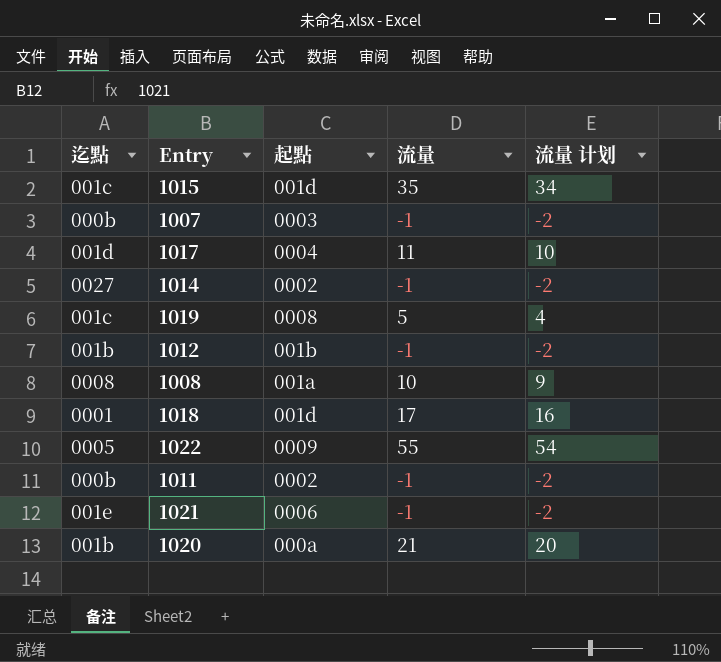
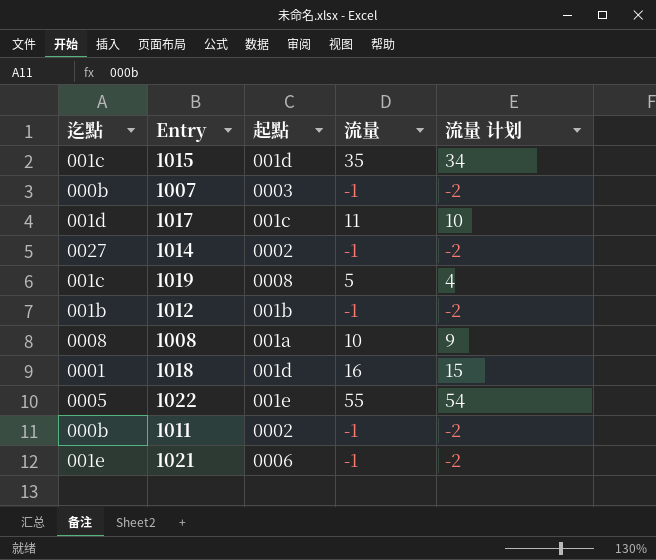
row 1020: 001b | 000a | 21 | 20 -> none
1017 | 起點: 0004 -> 001c
1018 | 流量: 17 -> 16
1018 | 流量 计划: 16 -> 15
1022 | 起點: 0009 -> 001e

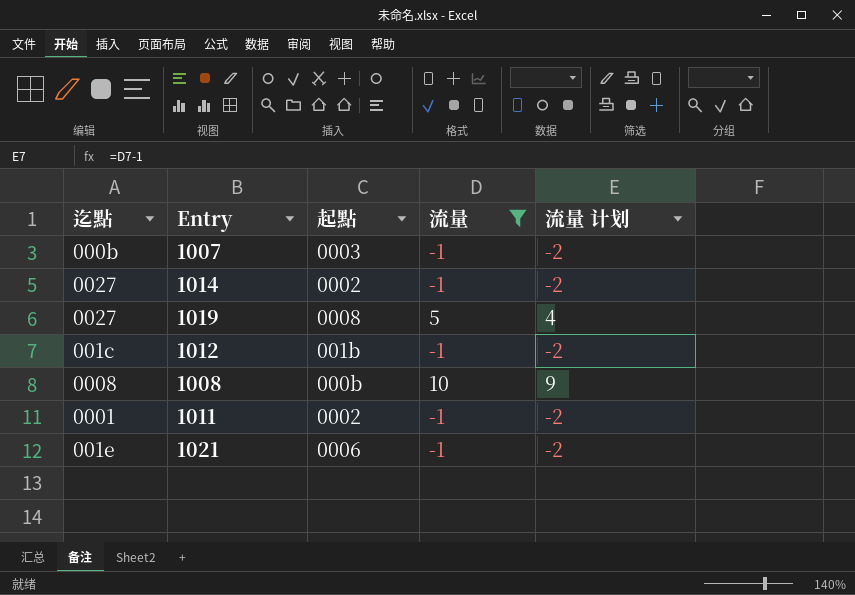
filter: none -> 流量 <= 10
1019 | 迄點: 001c -> 0027
1012 | 迄點: 001b -> 001c
1008 | 起點: 001a -> 000b
1011 | 迄點: 000b -> 0001

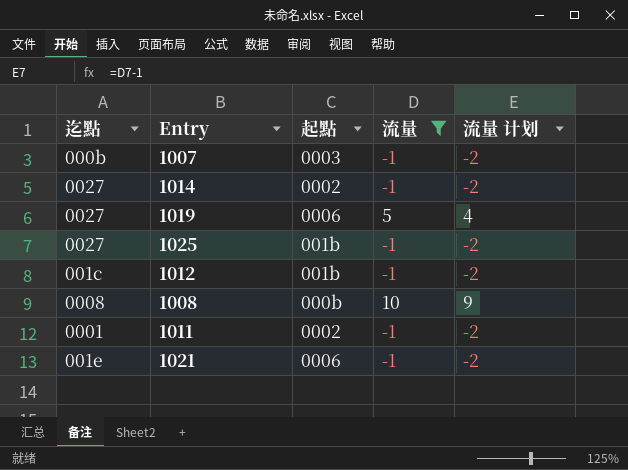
1019 | 起點: 0008 -> 0006
row 1025: none -> 0027 | 001b | -1 | -2

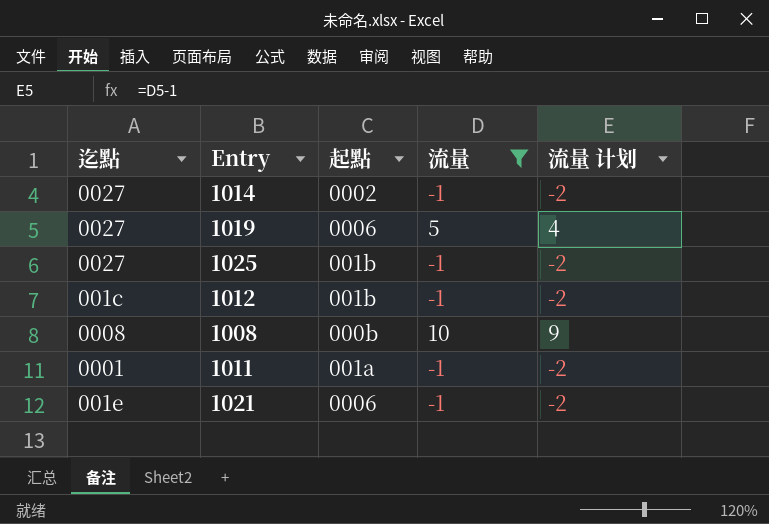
row 1007: 000b | 0003 | -1 | -2 -> none
1011 | 起點: 0002 -> 001a

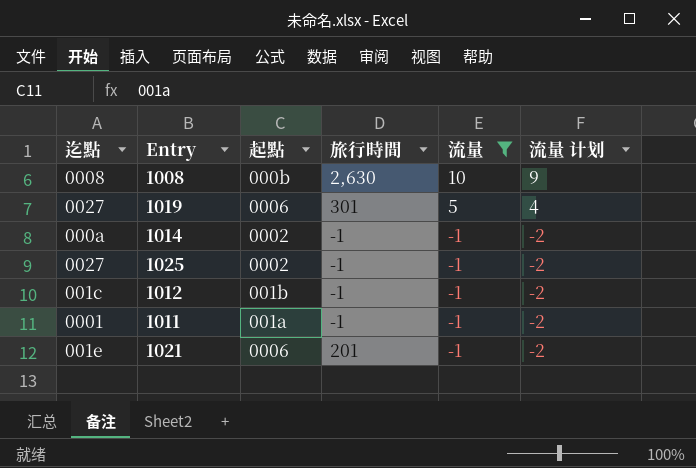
row order: none -> 流量 descending
column 旅行時間 | position: none -> 4
1014 | 迄點: 0027 -> 000a
1025 | 起點: 001b -> 0002

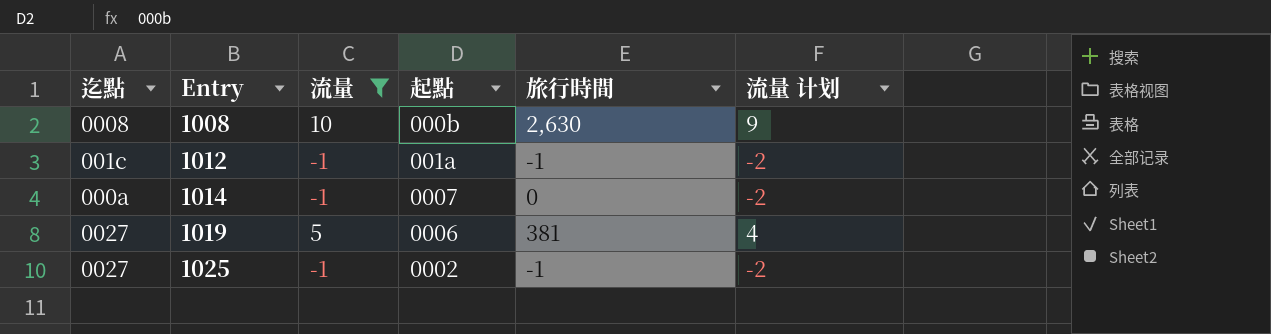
row order: 流量 descending -> Entry ascending
column 流量 | position: 5 -> 3
row 1011: 0001 | 001a | -1 | -1 | -2 -> none
row 1021: 001e | 0006 | 201 | -1 | -2 -> none
1012 | 起點: 001b -> 001a
1014 | 起點: 0002 -> 0007
1014 | 旅行時間: -1 -> 0
1019 | 旅行時間: 301 -> 381

